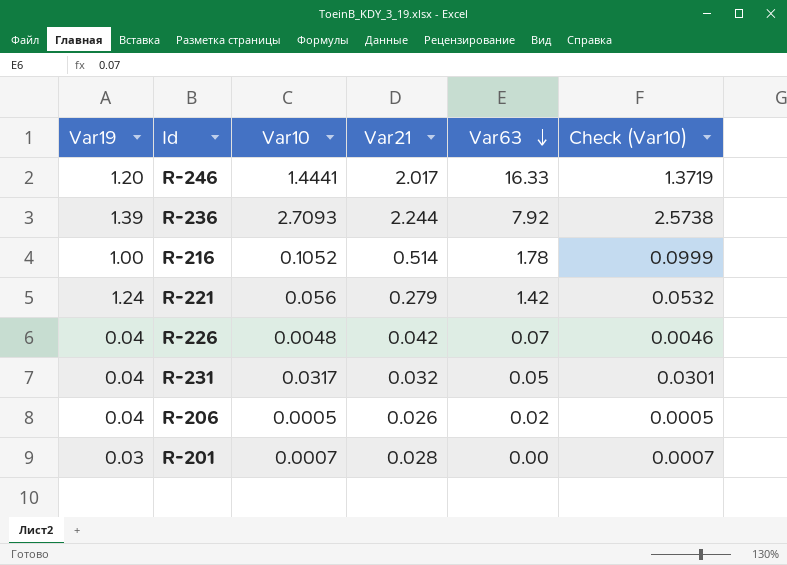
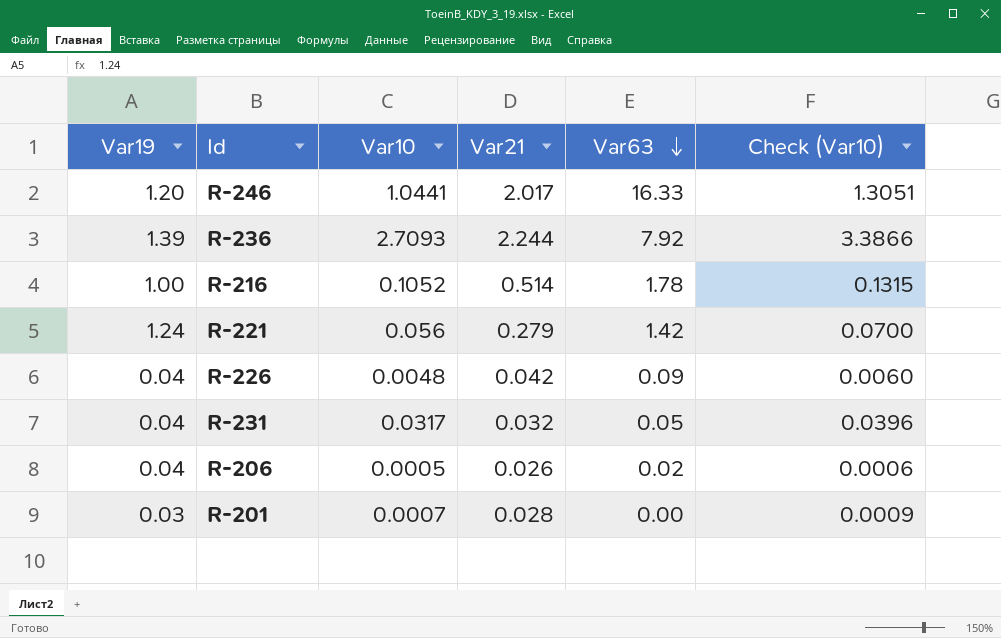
column Check (Var10) | formula: [Var10] * 0.95 -> [Var10] * 1.25
R-246 | Var10: 1.4441 -> 1.0441
R-226 | Var63: 0.07 -> 0.09

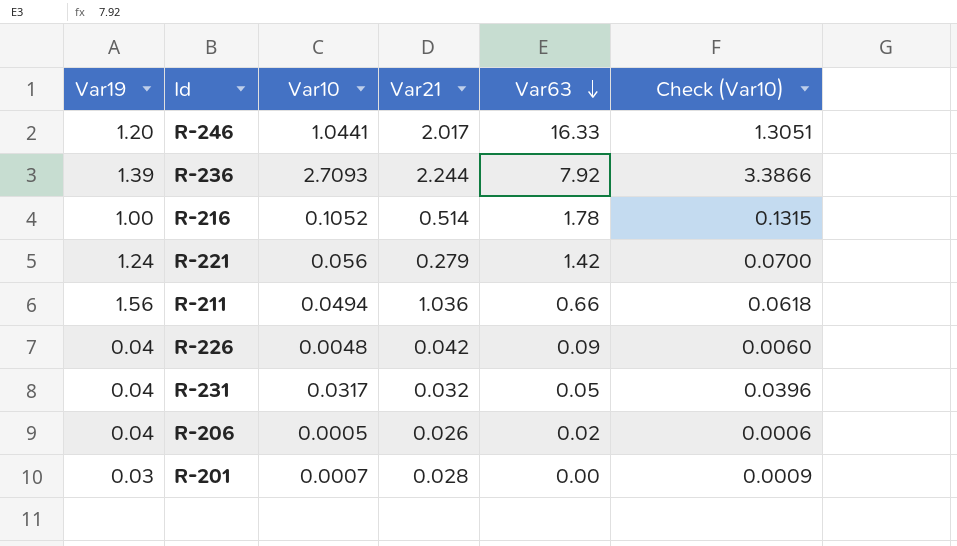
row R-211: none -> 1.56 | 0.0494 | 1.036 | 0.66 | 0.0618

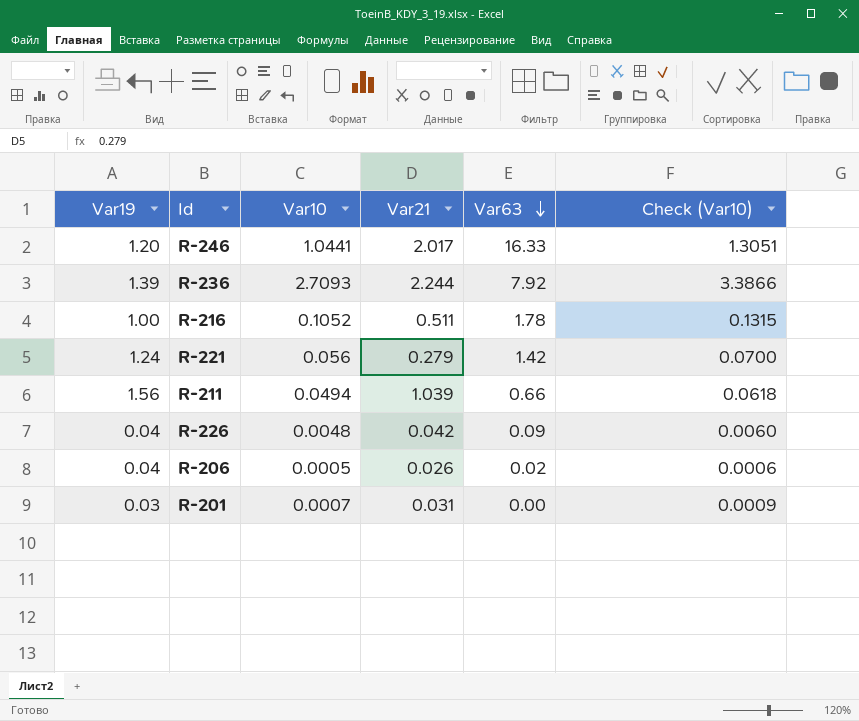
row R-231: 0.04 | 0.0317 | 0.032 | 0.05 | 0.0396 -> none
R-216 | Var21: 0.514 -> 0.511
R-211 | Var21: 1.036 -> 1.039
R-201 | Var21: 0.028 -> 0.031

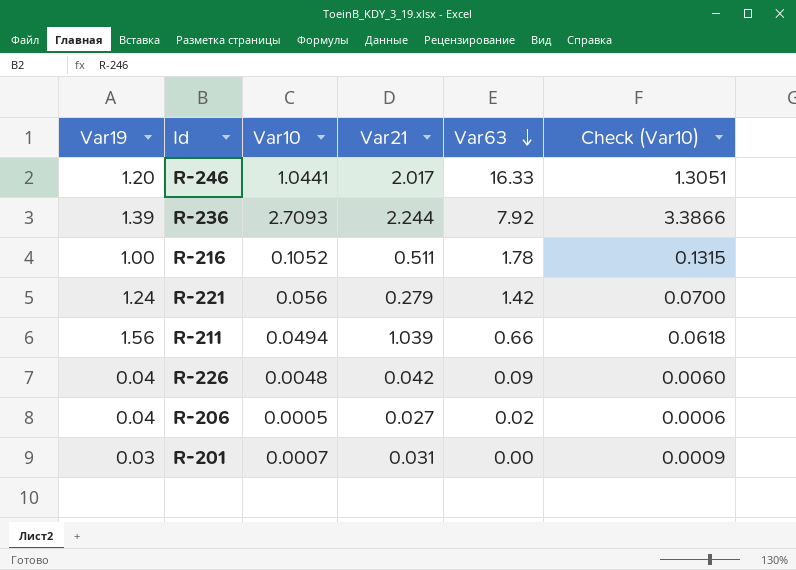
R-206 | Var21: 0.026 -> 0.027

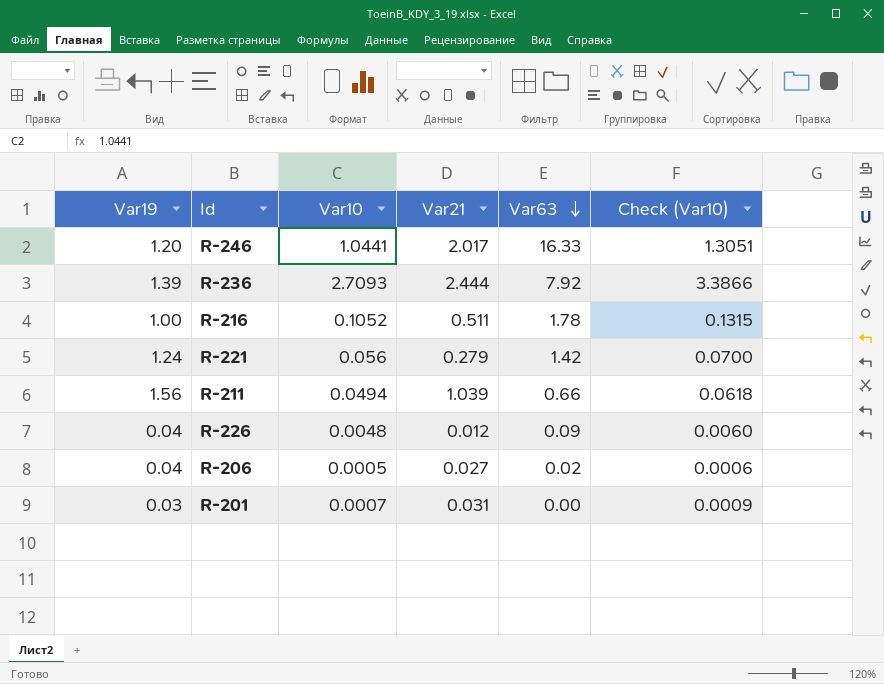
R-236 | Var21: 2.244 -> 2.444
R-226 | Var21: 0.042 -> 0.012

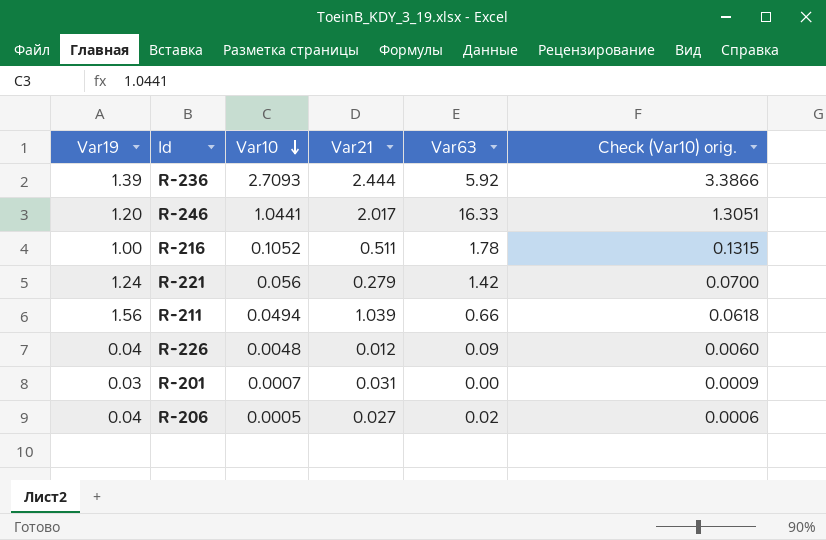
row order: Var63 descending -> Var10 descending
column name: Check (Var10) -> Check (Var10) orig.
R-236 | Var63: 7.92 -> 5.92

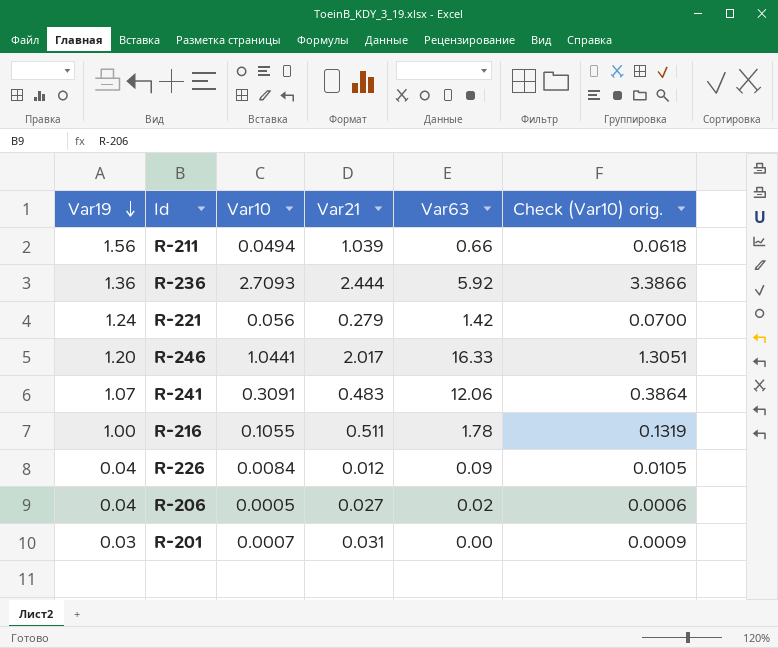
row order: Var10 descending -> Var19 descending
R-236 | Var19: 1.39 -> 1.36
row R-241: none -> 1.07 | 0.3091 | 0.483 | 12.06 | 0.3864
R-216 | Var10: 0.1052 -> 0.1055
R-216 | Check (Var10) orig.: 0.1315 -> 0.1319
R-226 | Var10: 0.0048 -> 0.0084
R-226 | Check (Var10) orig.: 0.0060 -> 0.0105

